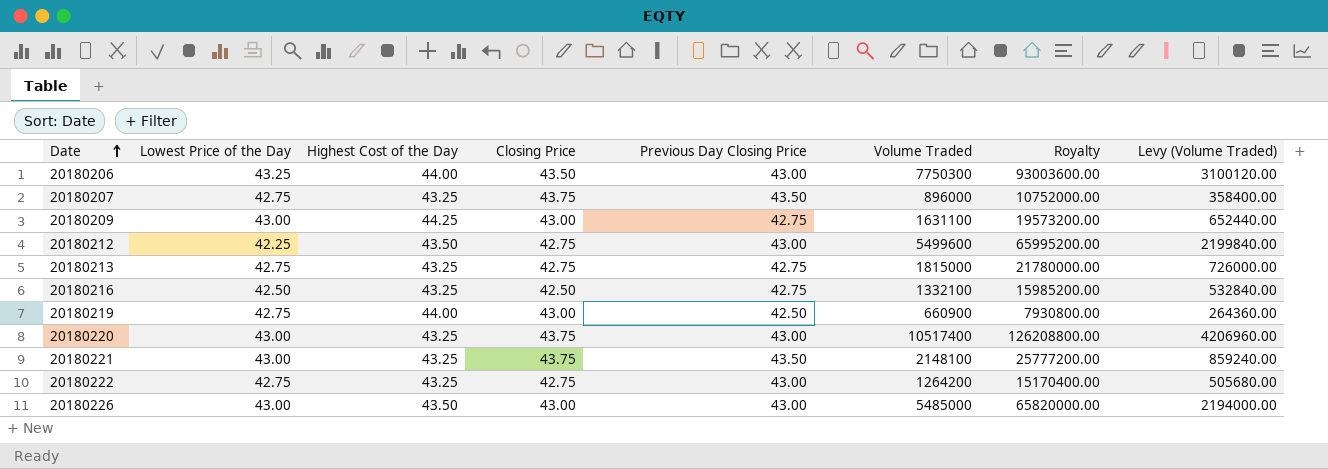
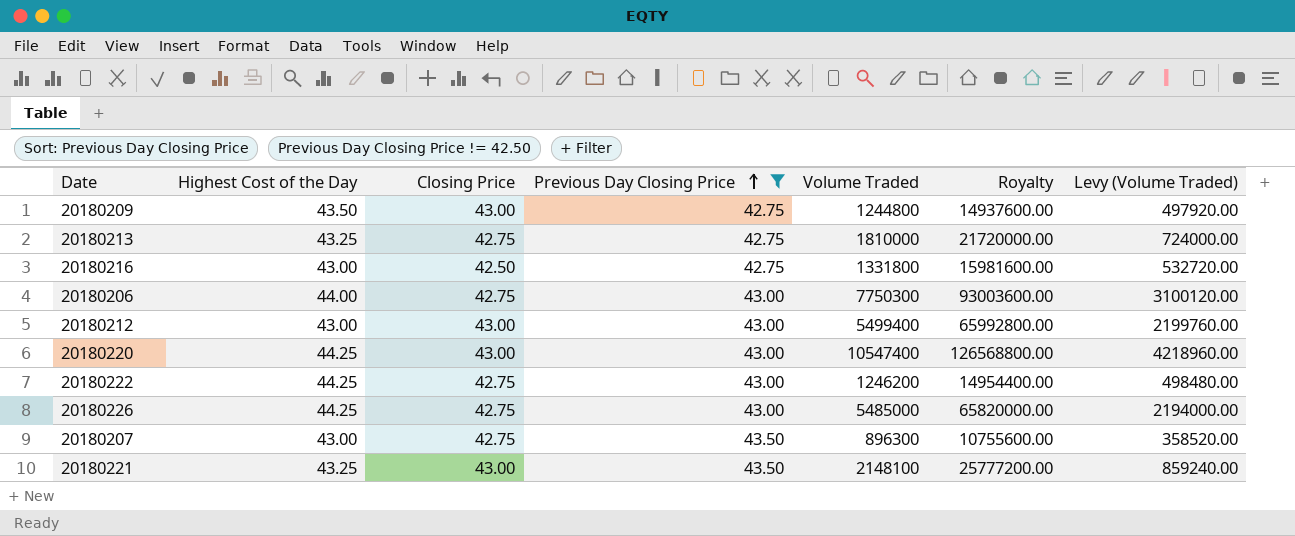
filter: none -> Previous Day Closing Price != 42.50
row order: Date ascending -> Previous Day Closing Price ascending
column Lowest Price of the Day | position: 2 -> none
20180209 | Highest Cost of the Day: 44.25 -> 43.50
20180209 | Volume Traded: 1631100 -> 1244800
20180209 | Royalty: 19573200.00 -> 14937600.00
20180209 | Levy (Volume Traded): 652440.00 -> 497920.00
20180213 | Volume Traded: 1815000 -> 1810000
20180213 | Royalty: 21780000.00 -> 21720000.00
20180213 | Levy (Volume Traded): 726000.00 -> 724000.00
20180216 | Highest Cost of the Day: 43.25 -> 43.00
20180216 | Volume Traded: 1332100 -> 1331800
20180216 | Royalty: 15985200.00 -> 15981600.00
20180216 | Levy (Volume Traded): 532840.00 -> 532720.00
20180206 | Closing Price: 43.50 -> 42.75
20180212 | Highest Cost of the Day: 43.50 -> 43.00
20180212 | Closing Price: 42.75 -> 43.00
20180212 | Volume Traded: 5499600 -> 5499400
20180212 | Royalty: 65995200.00 -> 65992800.00
20180212 | Levy (Volume Traded): 2199840.00 -> 2199760.00
20180220 | Highest Cost of the Day: 43.25 -> 44.25
20180220 | Closing Price: 43.75 -> 43.00
20180220 | Volume Traded: 10517400 -> 10547400
20180220 | Royalty: 126208800.00 -> 126568800.00
20180220 | Levy (Volume Traded): 4206960.00 -> 4218960.00
20180222 | Highest Cost of the Day: 43.25 -> 44.25
20180222 | Volume Traded: 1264200 -> 1246200
20180222 | Royalty: 15170400.00 -> 14954400.00
20180222 | Levy (Volume Traded): 505680.00 -> 498480.00
20180226 | Highest Cost of the Day: 43.50 -> 44.25
20180226 | Closing Price: 43.00 -> 42.75
20180207 | Highest Cost of the Day: 43.25 -> 43.00
20180207 | Closing Price: 43.75 -> 42.75
20180207 | Volume Traded: 896000 -> 896300
20180207 | Royalty: 10752000.00 -> 10755600.00
20180207 | Levy (Volume Traded): 358400.00 -> 358520.00
20180221 | Closing Price: 43.75 -> 43.00

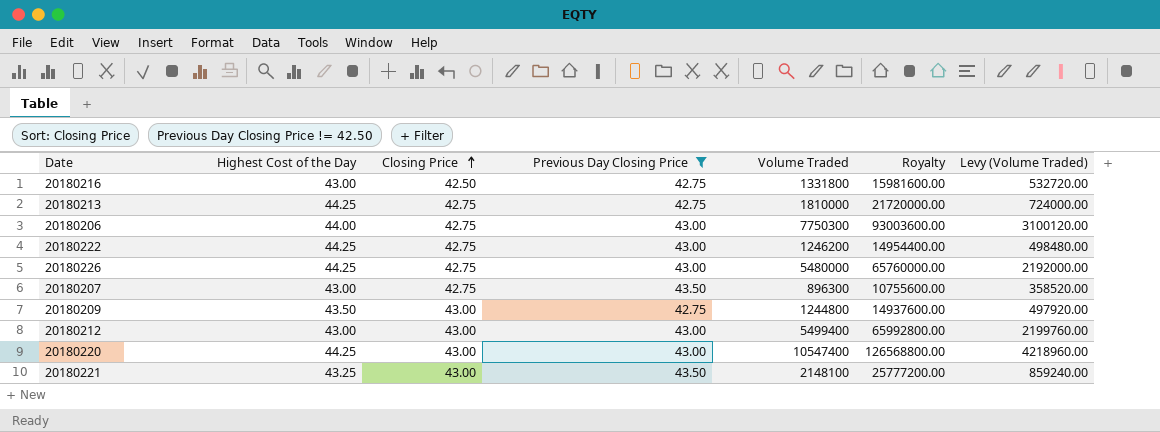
row order: Previous Day Closing Price ascending -> Closing Price ascending
20180213 | Highest Cost of the Day: 43.25 -> 44.25
20180226 | Volume Traded: 5485000 -> 5480000
20180226 | Royalty: 65820000.00 -> 65760000.00
20180226 | Levy (Volume Traded): 2194000.00 -> 2192000.00

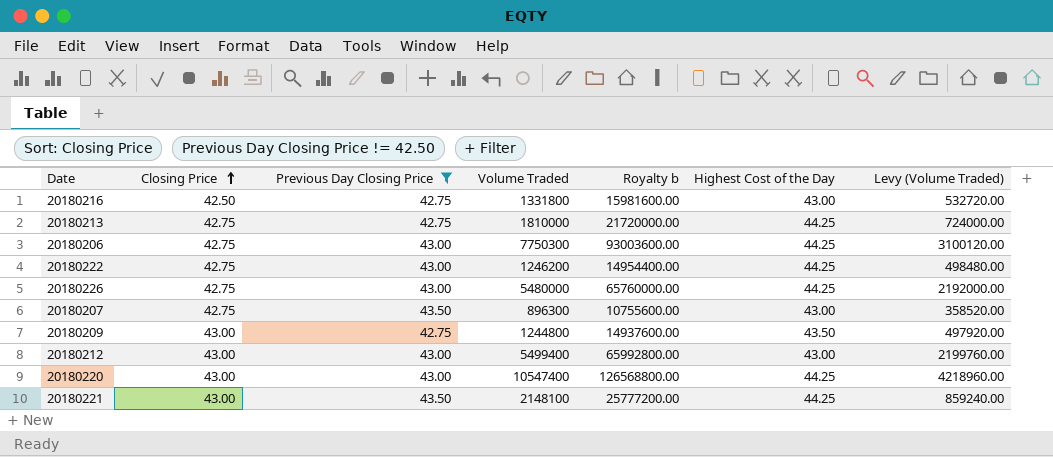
column name: Royalty -> Royalty b
column Highest Cost of the Day | position: 2 -> 6
20180206 | Highest Cost of the Day: 44.00 -> 44.25
20180221 | Highest Cost of the Day: 43.25 -> 44.25

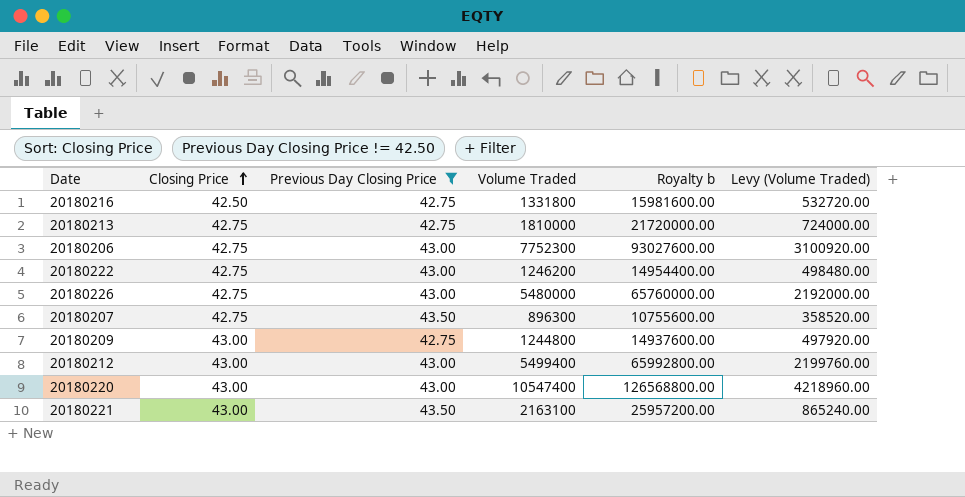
column Highest Cost of the Day | position: 6 -> none
20180206 | Volume Traded: 7750300 -> 7752300
20180206 | Royalty b: 93003600.00 -> 93027600.00
20180206 | Levy (Volume Traded): 3100120.00 -> 3100920.00
20180221 | Volume Traded: 2148100 -> 2163100
20180221 | Royalty b: 25777200.00 -> 25957200.00
20180221 | Levy (Volume Traded): 859240.00 -> 865240.00

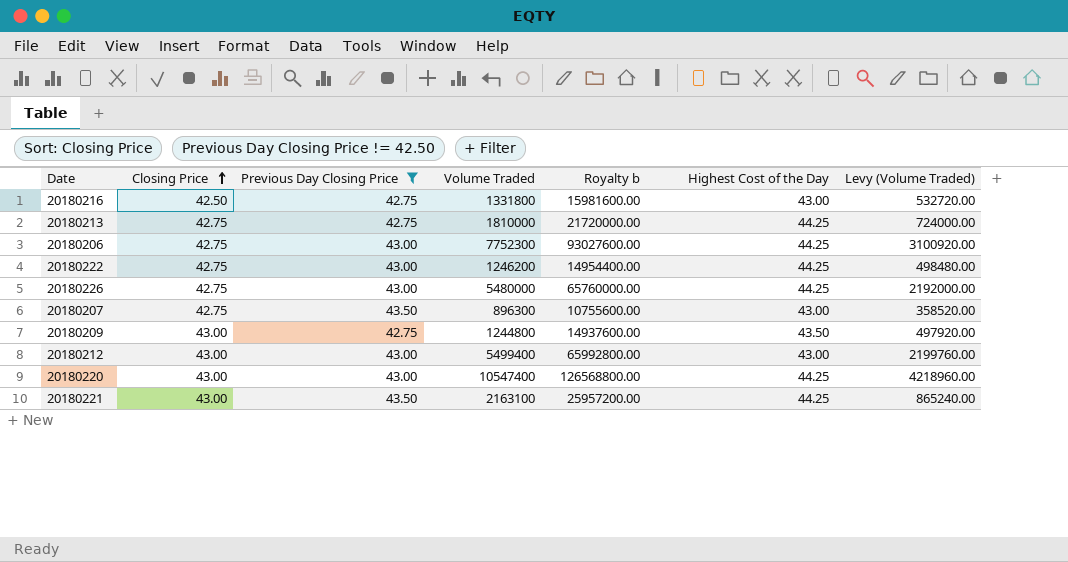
column Highest Cost of the Day | position: none -> 6

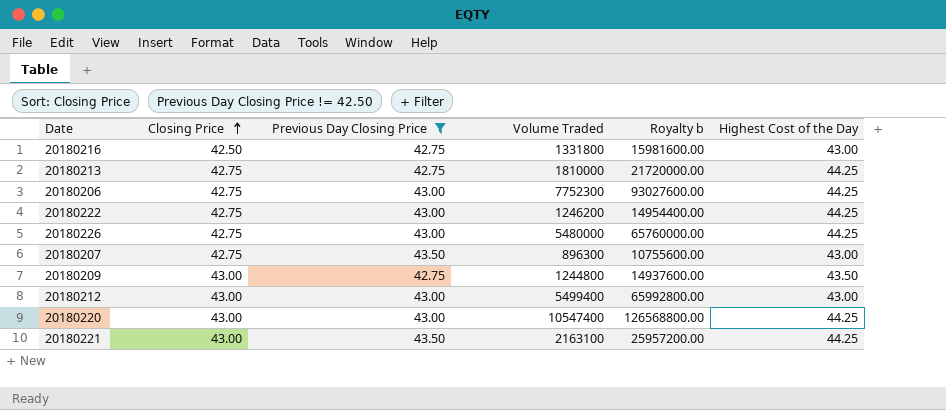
column Levy (Volume Traded) | formula: [Volume Traded] * 0.4 -> none

